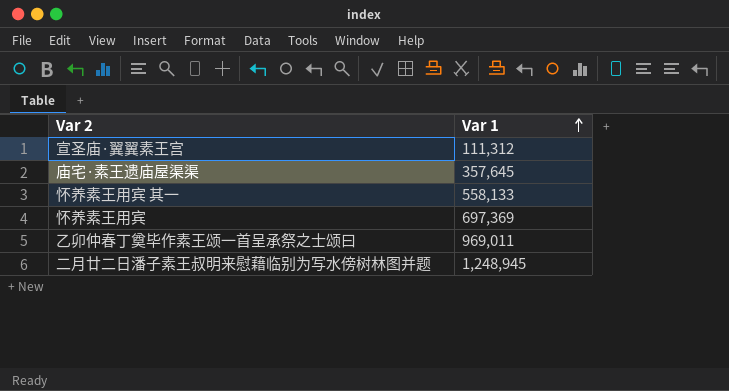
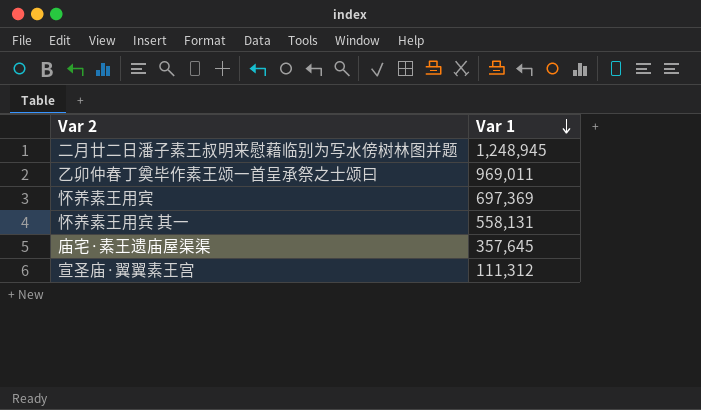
row order: Var 1 ascending -> Var 1 descending
怀养素王用宾 其一 | Var 1: 558,133 -> 558,131

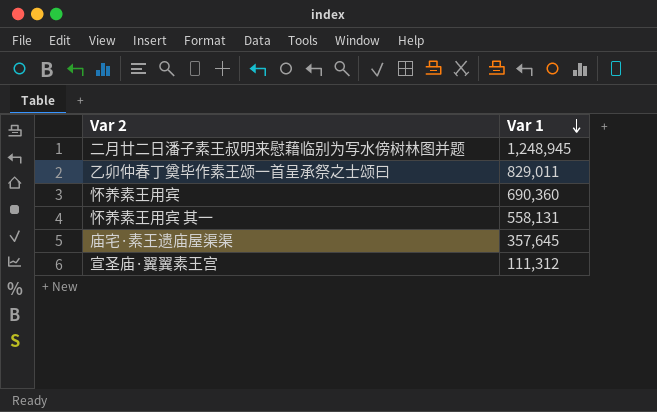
乙卯仲春丁奠毕作素王颂一首呈承祭之士颂曰 | Var 1: 969,011 -> 829,011
怀养素王用宾 | Var 1: 697,369 -> 690,360

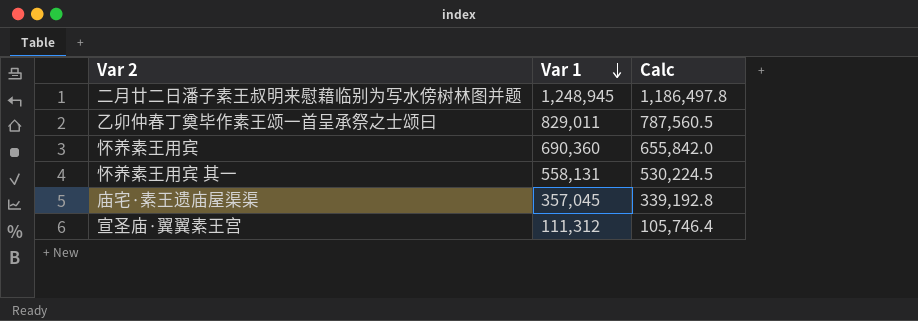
column Calc | formula: none -> [Var 1] * 0.95
庙宅·素王遗庙屋渠渠 | Var 1: 357,645 -> 357,045

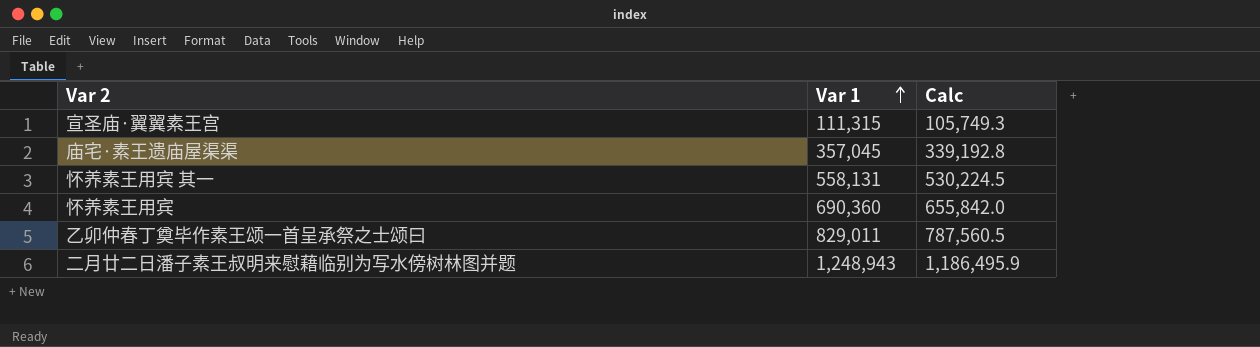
row order: Var 1 descending -> Var 1 ascending
宣圣庙·翼翼素王宫 | Var 1: 111,312 -> 111,315
宣圣庙·翼翼素王宫 | Calc: 105,746.4 -> 105,749.3
二月廿二日潘子素王叔明来慰藉临别为写水傍树林图并题 | Var 1: 1,248,945 -> 1,248,943
二月廿二日潘子素王叔明来慰藉临别为写水傍树林图并题 | Calc: 1,186,497.8 -> 1,186,495.9

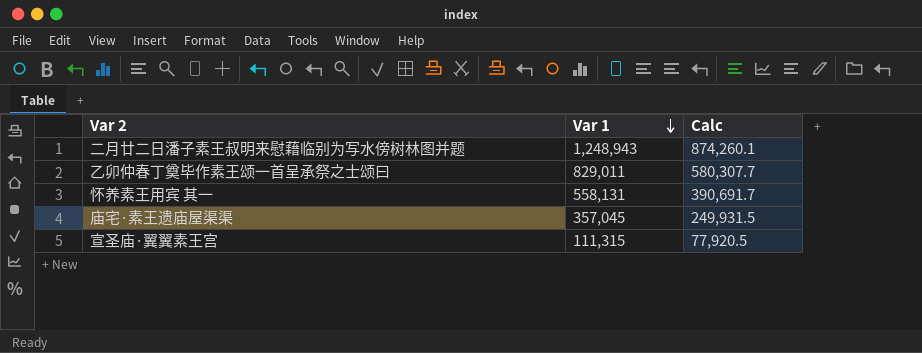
row order: Var 1 ascending -> Var 1 descending
column Calc | formula: [Var 1] * 0.95 -> [Var 1] * 0.7
row 怀养素王用宾: 690,360 | 655,842.0 -> none

